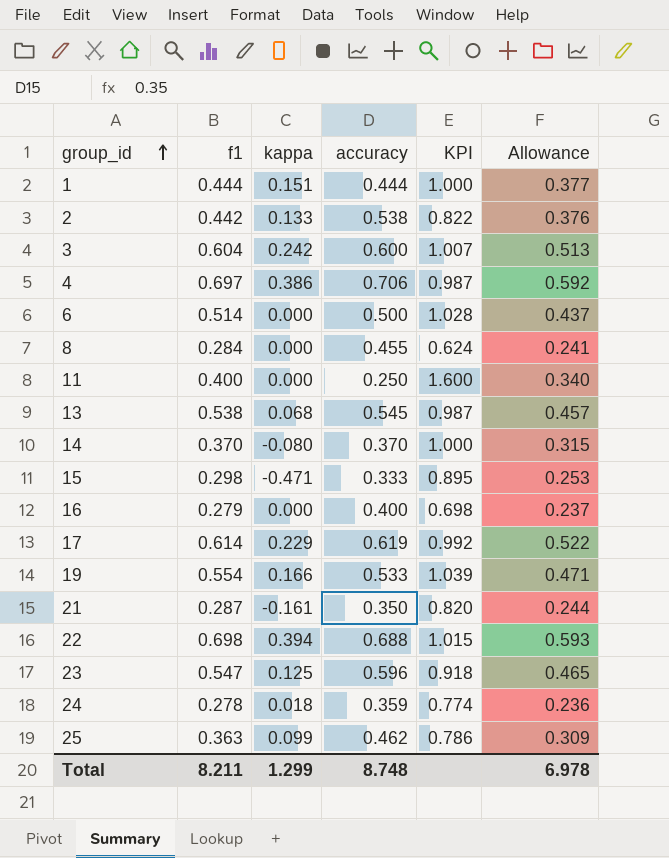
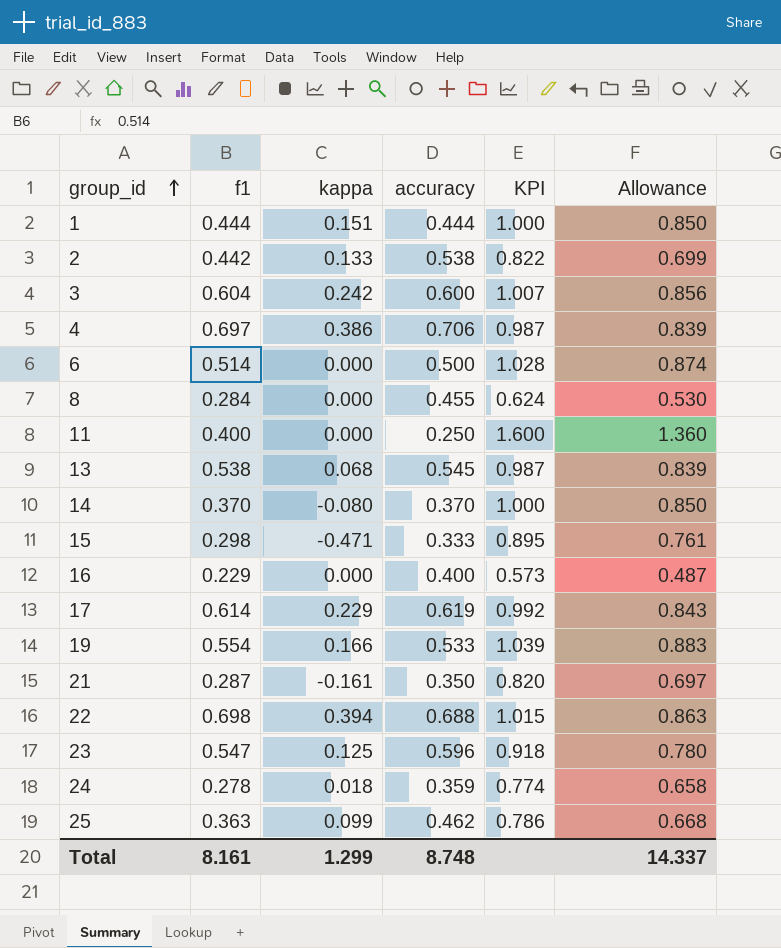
column Allowance | formula: [f1] * 0.85 -> [KPI] * 0.85
16 | f1: 0.279 -> 0.229
16 | KPI: 0.698 -> 0.573
Total | f1: 8.211 -> 8.161
Total | Allowance: 6.978 -> 14.337

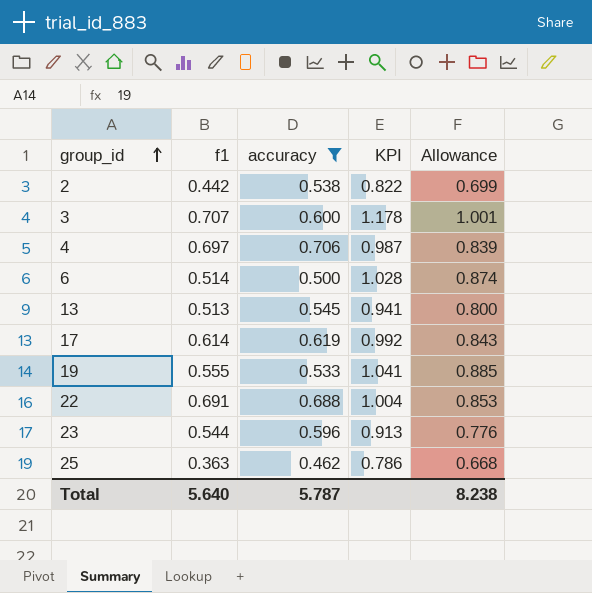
filter: none -> accuracy >= 0.462
column kappa | position: 3 -> none
3 | f1: 0.604 -> 0.707
3 | KPI: 1.007 -> 1.178
3 | Allowance: 0.856 -> 1.001
13 | f1: 0.538 -> 0.513
13 | KPI: 0.987 -> 0.941
13 | Allowance: 0.839 -> 0.800
19 | f1: 0.554 -> 0.555
19 | KPI: 1.039 -> 1.041
19 | Allowance: 0.883 -> 0.885
22 | f1: 0.698 -> 0.691
22 | KPI: 1.015 -> 1.004
22 | Allowance: 0.863 -> 0.853
23 | f1: 0.547 -> 0.544
23 | KPI: 0.918 -> 0.913
23 | Allowance: 0.780 -> 0.776
Total | f1: 8.161 -> 5.640
Total | accuracy: 8.748 -> 5.787
Total | Allowance: 14.337 -> 8.238

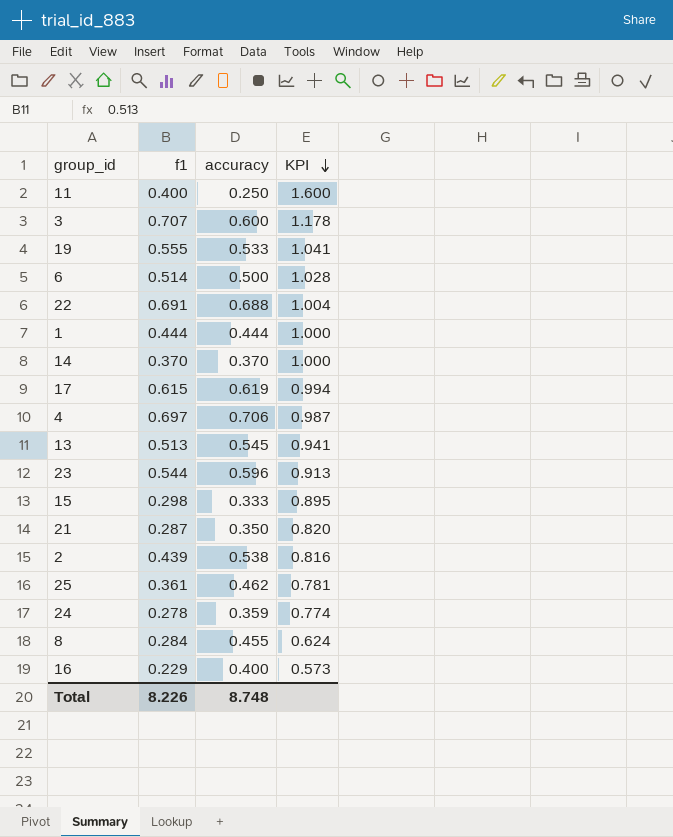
filter: accuracy >= 0.462 -> none
row order: group_id ascending -> KPI descending
column Allowance | formula: [KPI] * 0.85 -> none
17 | f1: 0.614 -> 0.615
17 | KPI: 0.992 -> 0.994
2 | f1: 0.442 -> 0.439
2 | KPI: 0.822 -> 0.816
25 | f1: 0.363 -> 0.361
25 | KPI: 0.786 -> 0.781
Total | f1: 5.640 -> 8.226
Total | accuracy: 5.787 -> 8.748

